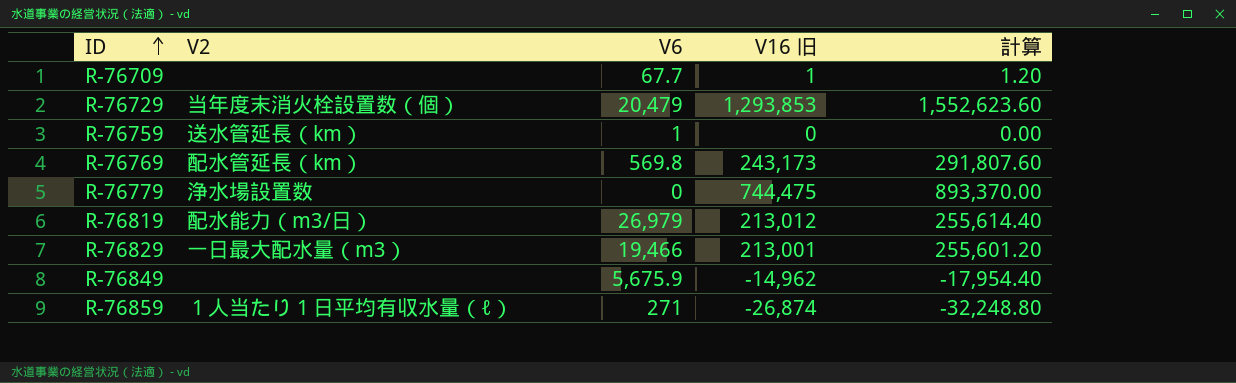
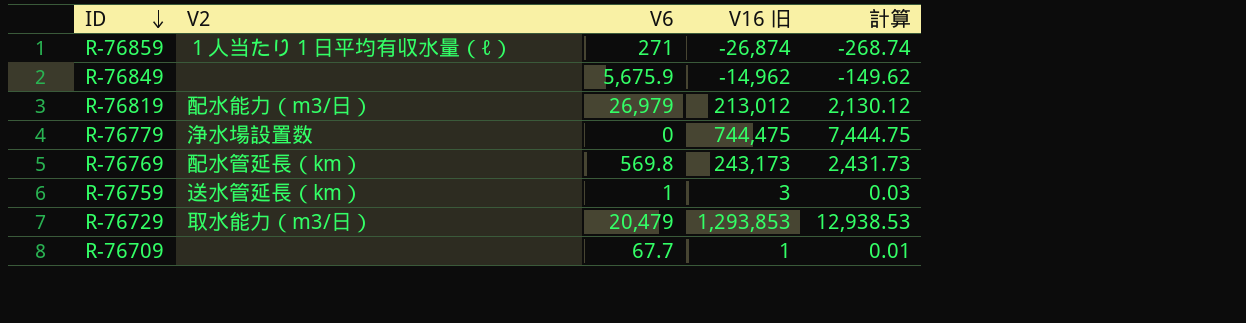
row order: ID ascending -> ID descending
column 計算 | formula: [V16 旧] * 1.2 -> [V16 旧] * 0.01
row R-76829: 一日最大配水量（m3） | 19,466 | 213,001 | 255,601.20 -> none
R-76759 | V16 旧: 0 -> 3
R-76729 | V2: 当年度末消火栓設置数（個） -> 取水能力（m3/日）

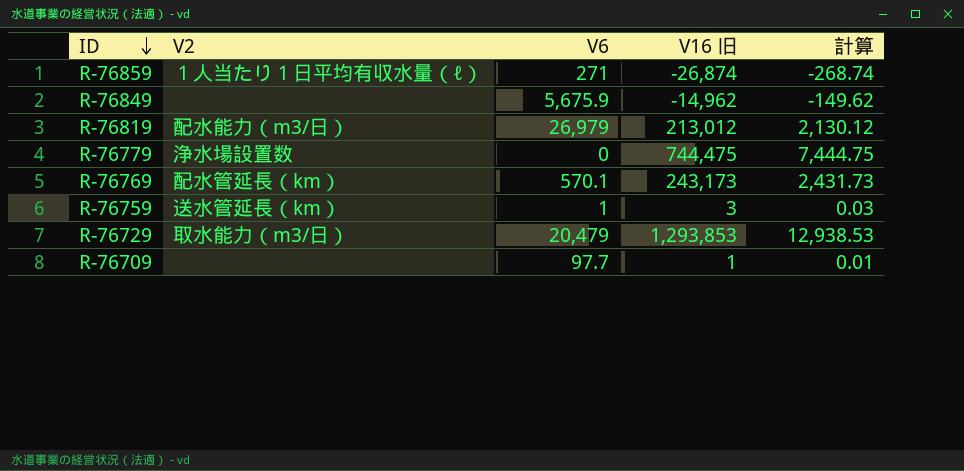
R-76769 | V6: 569.8 -> 570.1
R-76709 | V6: 67.7 -> 97.7

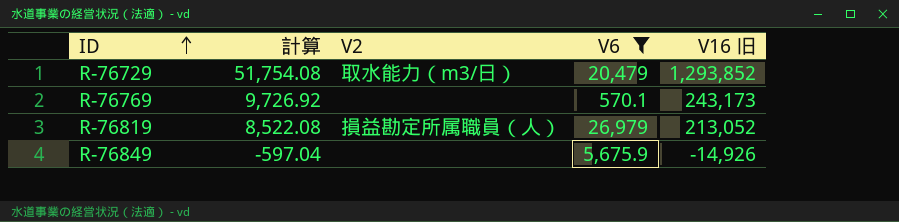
filter: none -> V6 >= 570.1
row order: ID descending -> ID ascending
column 計算 | formula: [V16 旧] * 0.01 -> [V16 旧] * 0.04
column 計算 | position: 5 -> 2
R-76729 | V16 旧: 1,293,853 -> 1,293,852
R-76769 | V2: 配水管延長（km） -> none
R-76819 | V2: 配水能力（m3/日） -> 損益勘定所属職員（人）
R-76819 | V16 旧: 213,012 -> 213,052
R-76849 | V16 旧: -14,962 -> -14,926

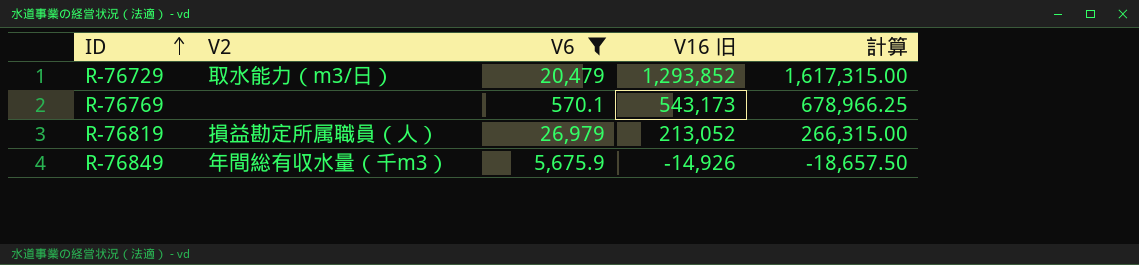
column 計算 | formula: [V16 旧] * 0.04 -> [V16 旧] * 1.25
column 計算 | position: 2 -> 5
R-76769 | V16 旧: 243,173 -> 543,173
R-76849 | V2: none -> 年間総有収水量（千m3）

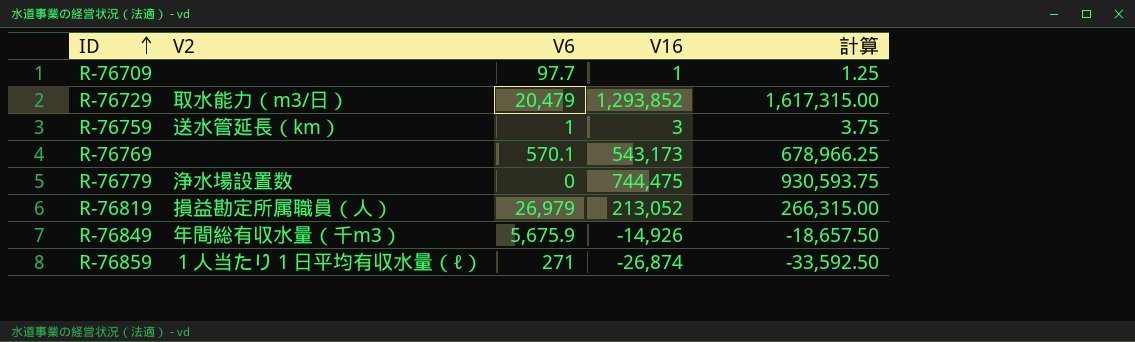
filter: V6 >= 570.1 -> none
column name: V16 旧 -> V16

